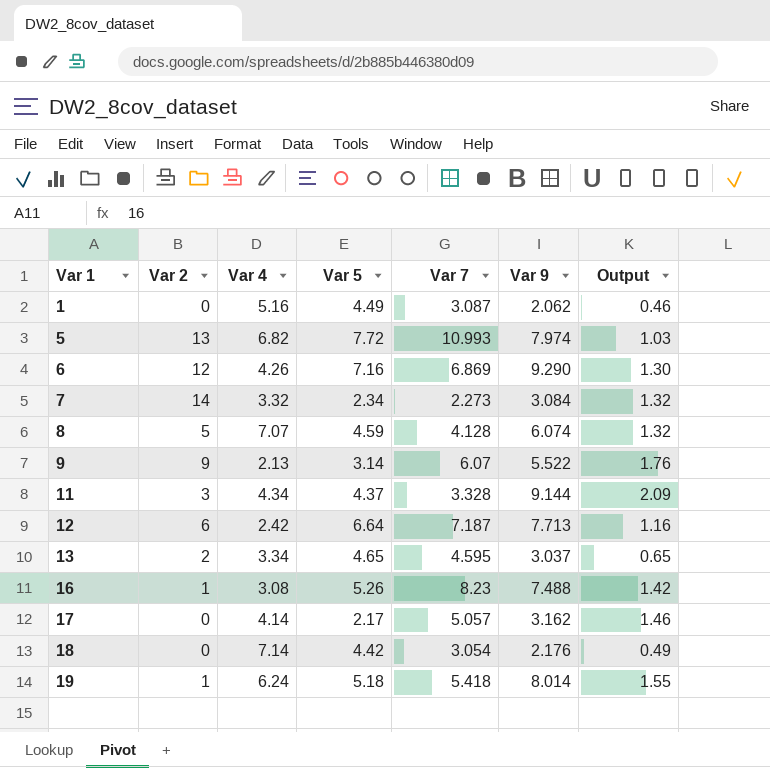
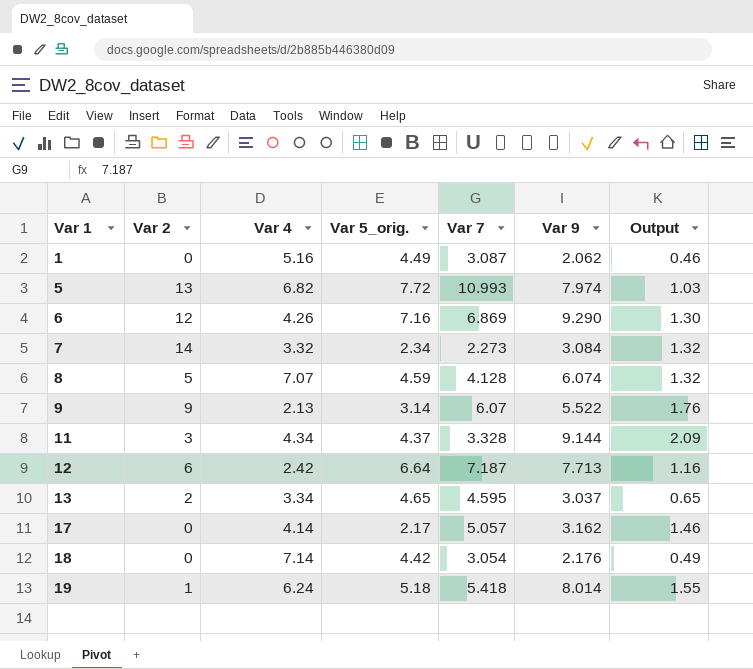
column name: Var 5 -> Var 5_orig.
row 16: 1 | 3.08 | 5.26 | 8.23 | 7.488 | 1.42 -> none

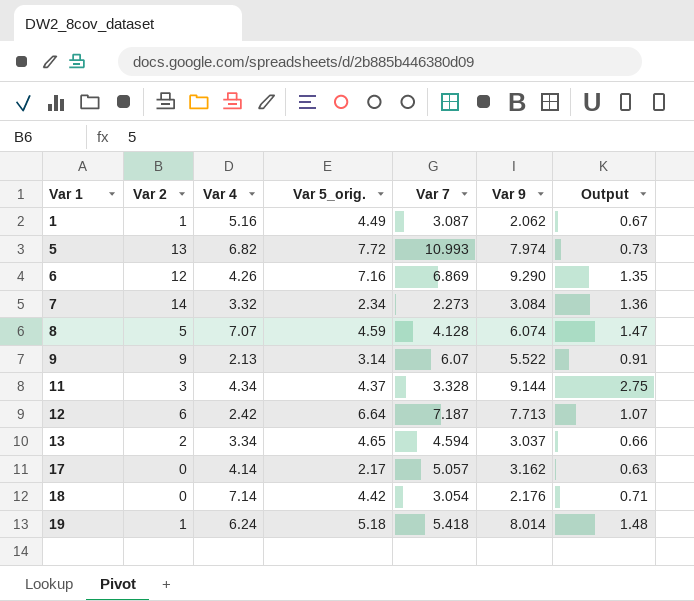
column Output | formula: [Var 9] / [Var 5_orig.] -> [Var 9] / [Var 7]
1 | Var 2: 0 -> 1
13 | Var 7: 4.595 -> 4.594

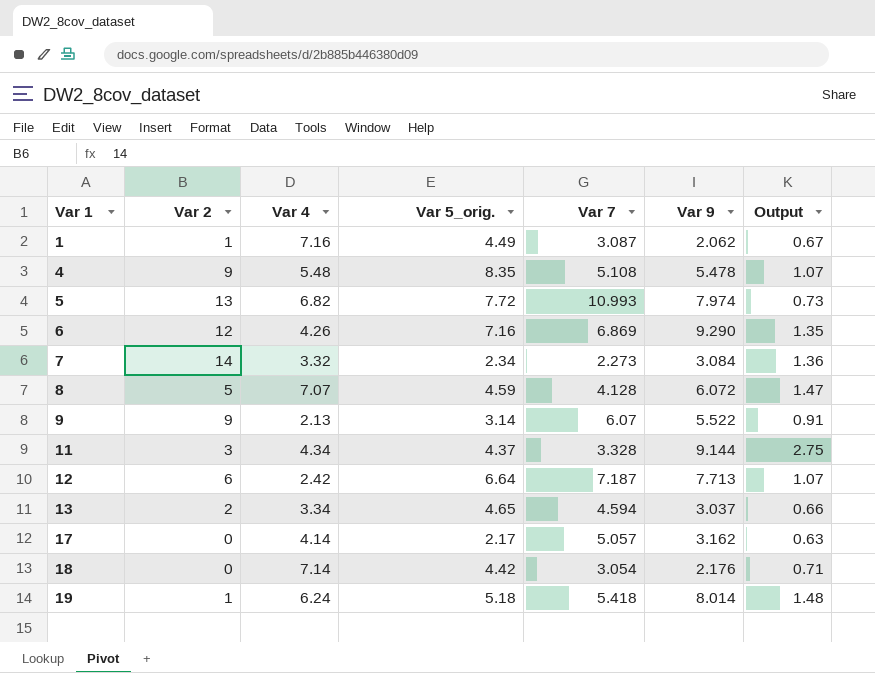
1 | Var 4: 5.16 -> 7.16
row 4: none -> 9 | 5.48 | 8.35 | 5.108 | 5.478 | 1.07
8 | Var 9: 6.074 -> 6.072

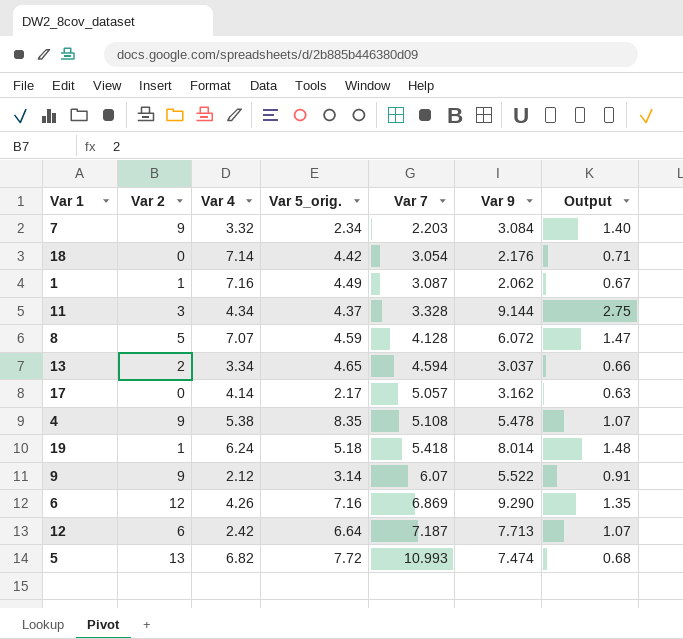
row order: Var 1 ascending -> Var 7 ascending
7 | Var 2: 14 -> 9
7 | Var 7: 2.273 -> 2.203
7 | Output: 1.36 -> 1.40
4 | Var 4: 5.48 -> 5.38
9 | Var 4: 2.13 -> 2.12
5 | Var 9: 7.974 -> 7.474
5 | Output: 0.73 -> 0.68

